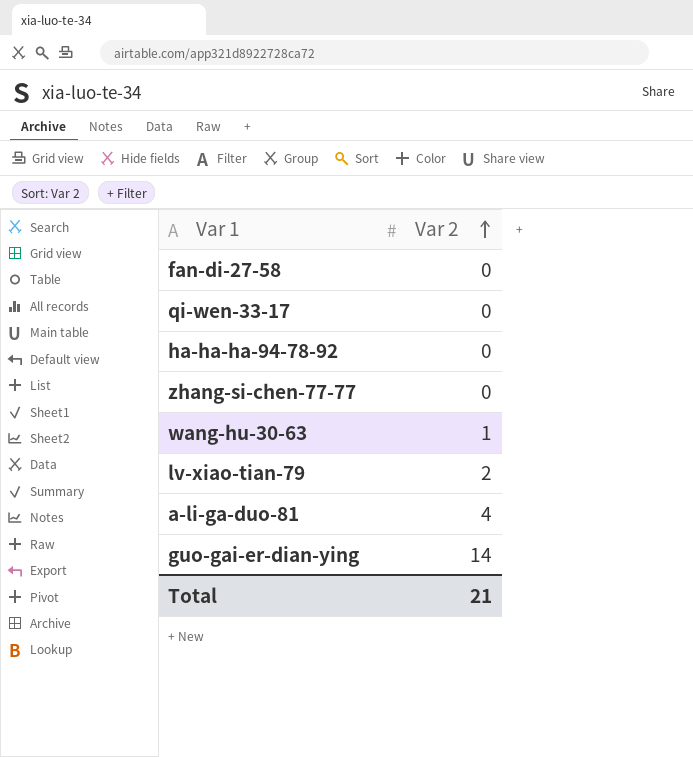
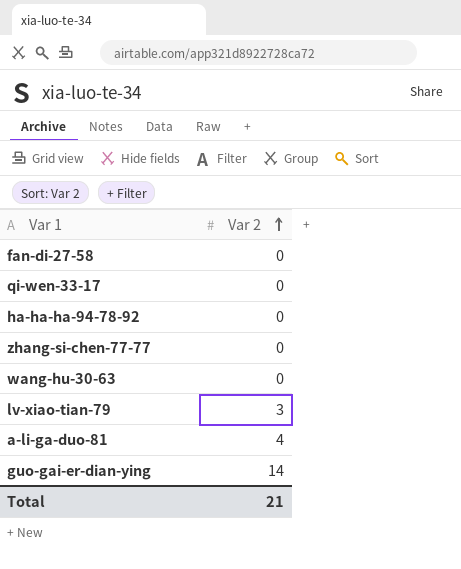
wang-hu-30-63 | Var 2: 1 -> 0
lv-xiao-tian-79 | Var 2: 2 -> 3

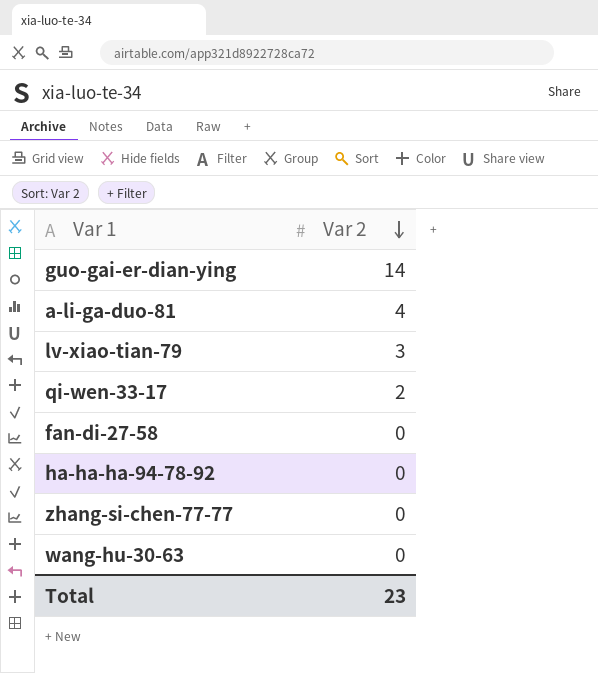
row order: Var 2 ascending -> Var 2 descending
qi-wen-33-17 | Var 2: 0 -> 2
Total | Var 2: 21 -> 23

